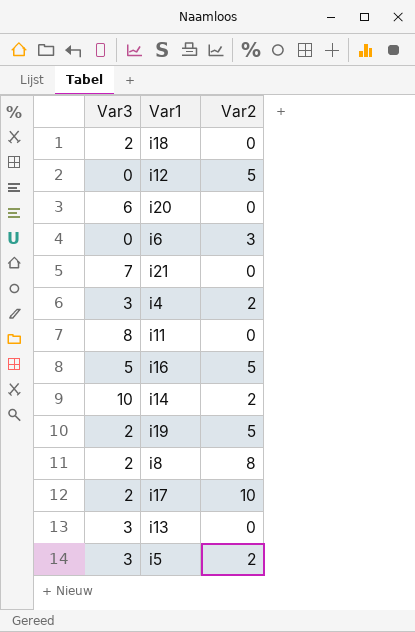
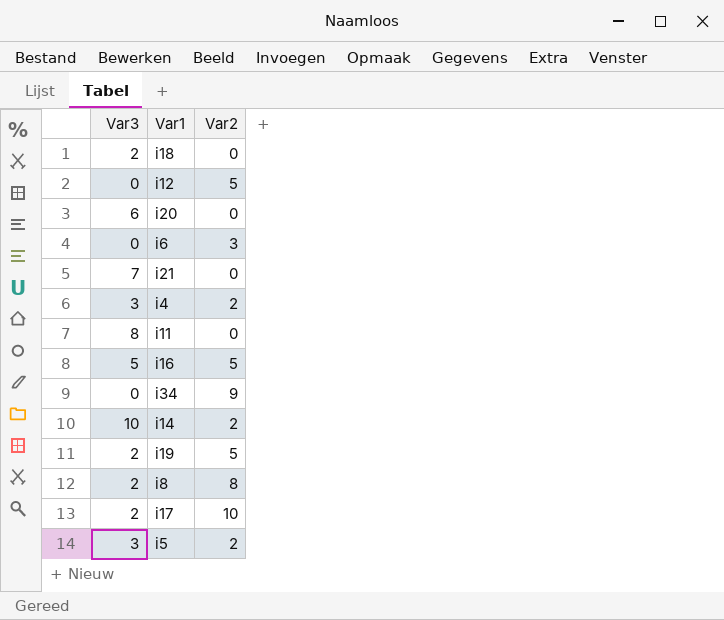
row i13: 3 | 0 -> none
row i34: none -> 0 | 9

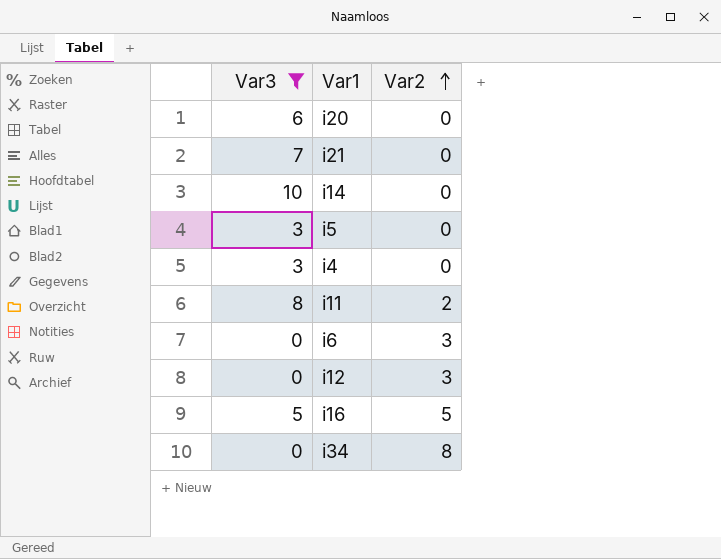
filter: none -> Var3 != 2
row order: none -> Var2 ascending
i14 | Var2: 2 -> 0
i5 | Var2: 2 -> 0
i4 | Var2: 2 -> 0
i11 | Var2: 0 -> 2
i12 | Var2: 5 -> 3
i34 | Var2: 9 -> 8

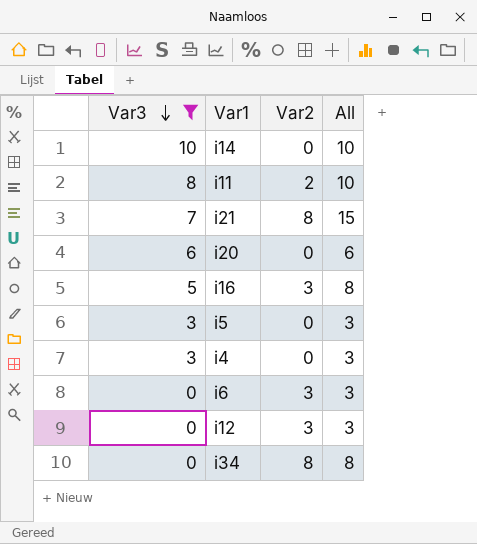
row order: Var2 ascending -> Var3 descending
column All | formula: none -> [Var3] + [Var2]
i21 | Var2: 0 -> 8
i16 | Var2: 5 -> 3

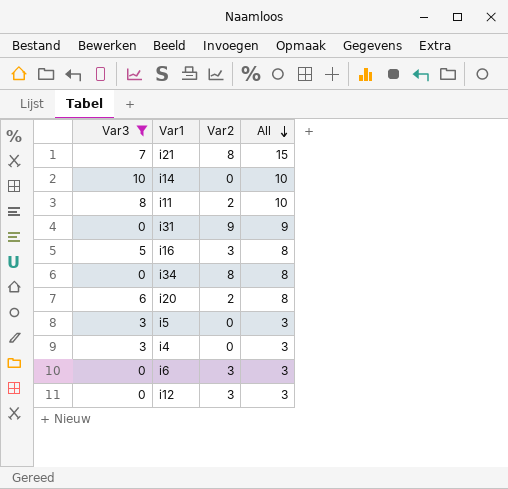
row order: Var3 descending -> All descending
row i31: none -> 0 | 9 | 9
i20 | Var2: 0 -> 2
i20 | All: 6 -> 8

